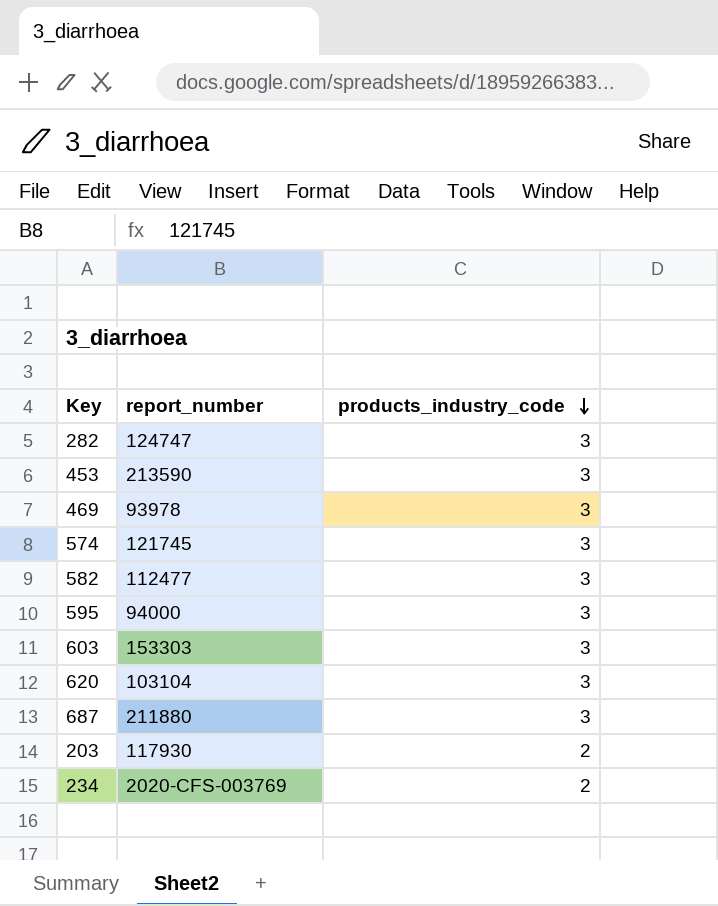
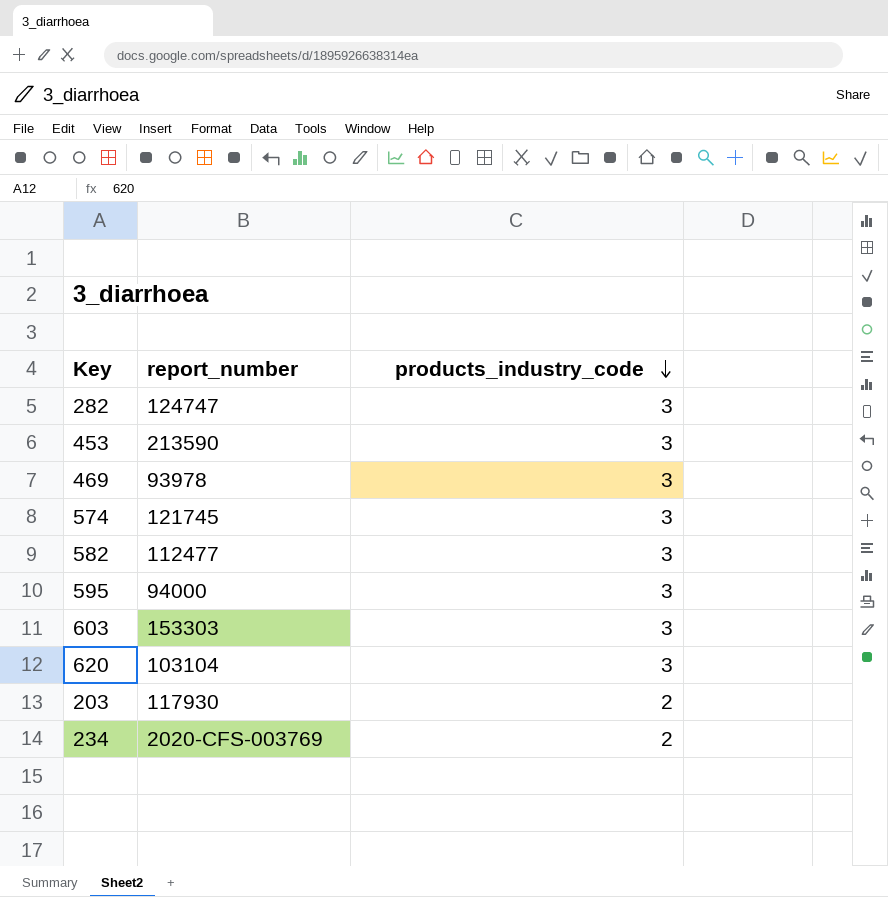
row 687: 211880 | 3 -> none

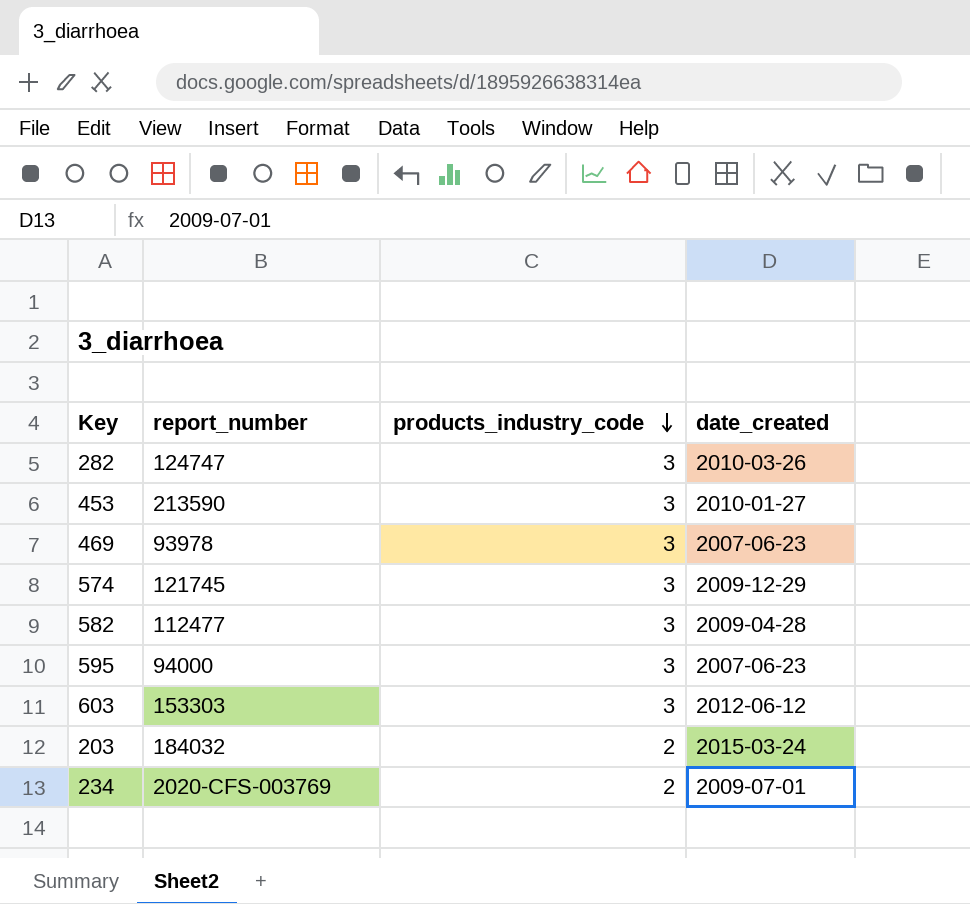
column date_created | position: none -> 4
row 620: 103104 | 3 -> none
203 | report_number: 117930 -> 184032

